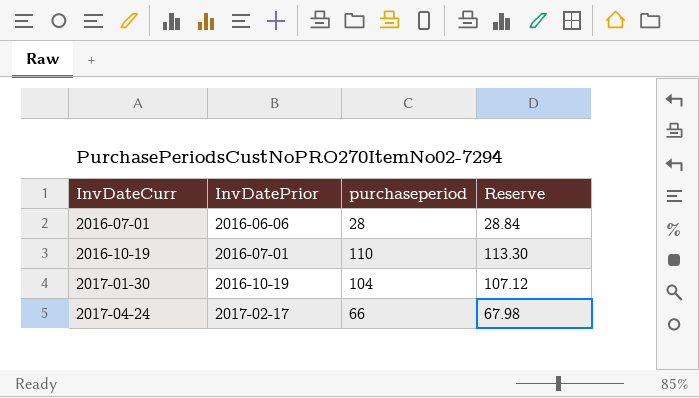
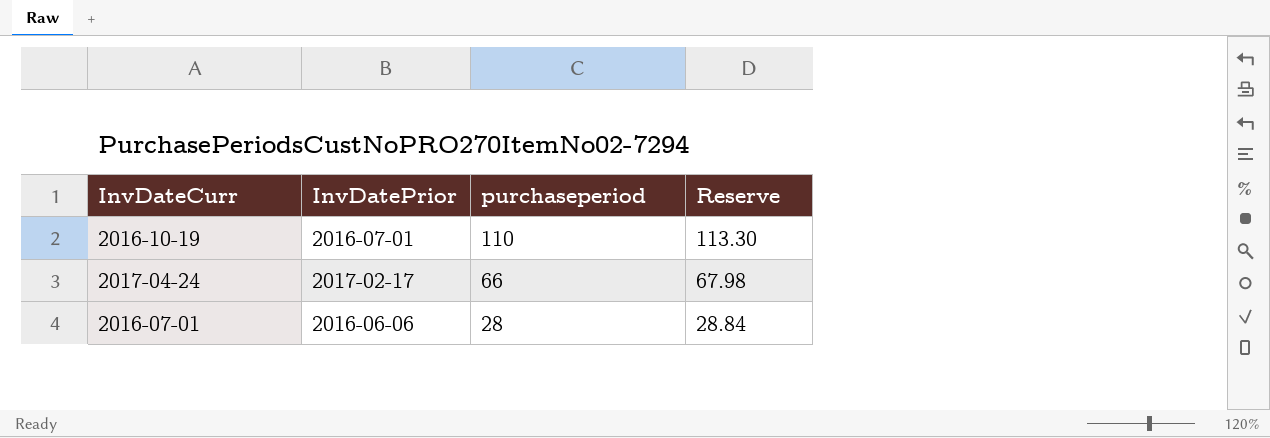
row order: InvDateCurr ascending -> purchaseperiod descending
row 2017-01-30: 2016-10-19 | 104 | 107.12 -> none

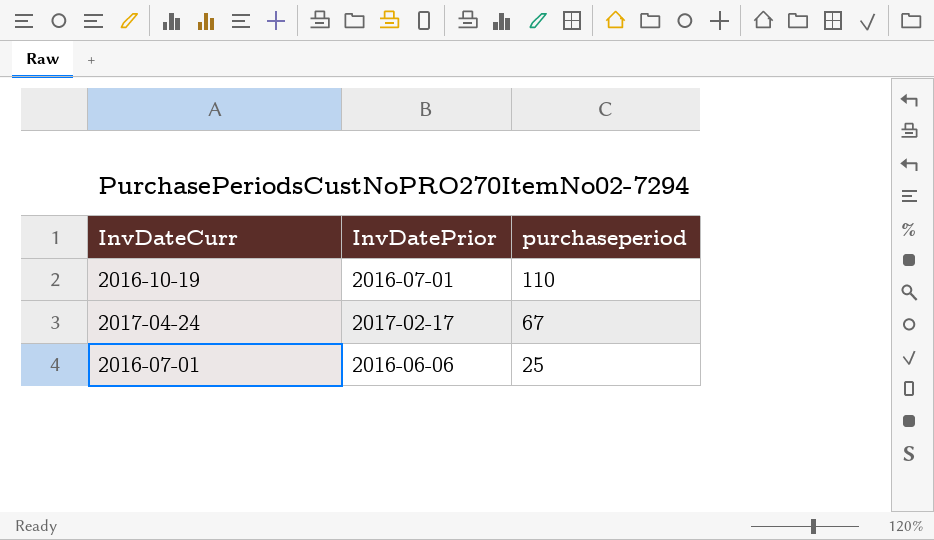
column Reserve | formula: [purchaseperiod] * 1.03 -> none
2017-04-24 | purchaseperiod: 66 -> 67
2016-07-01 | purchaseperiod: 28 -> 25

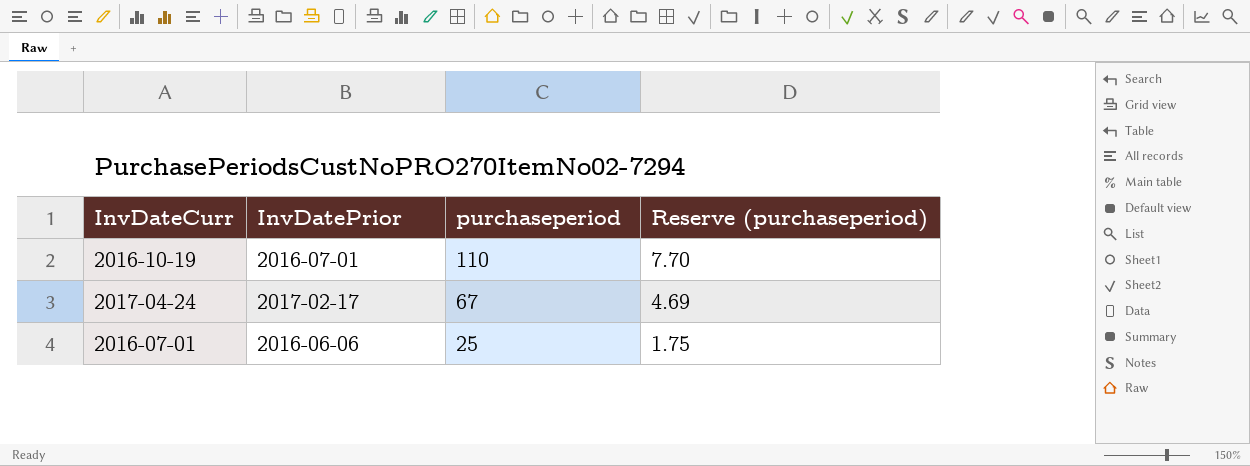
column Reserve (purchaseperiod) | formula: none -> [purchaseperiod] * 0.07

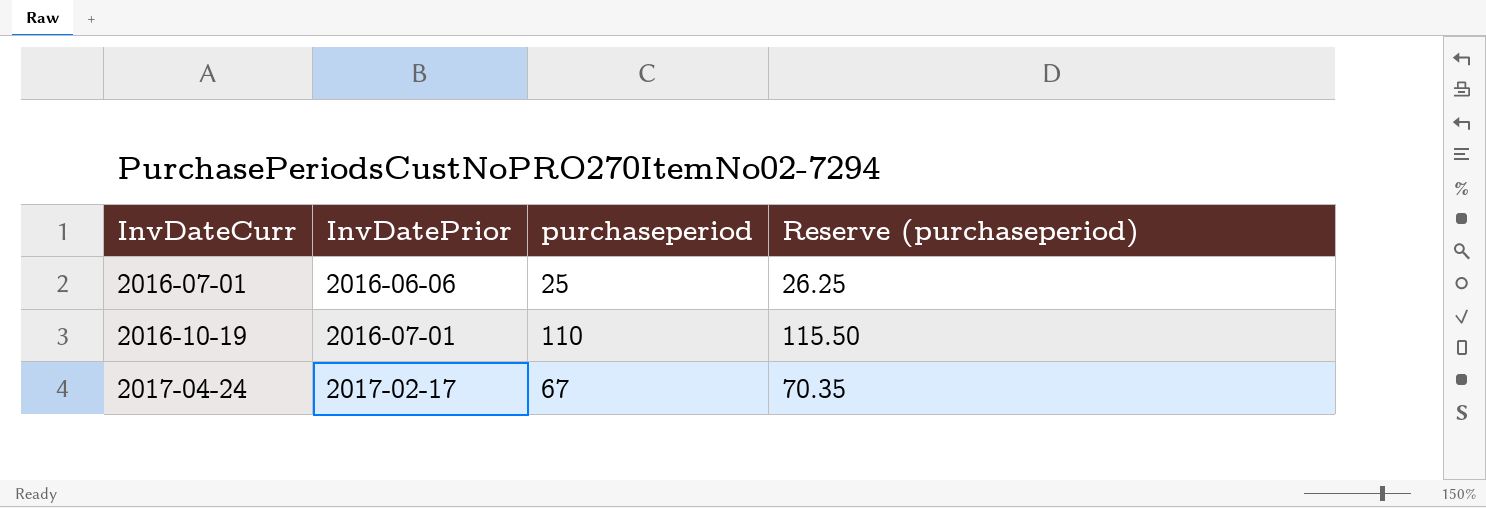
row order: purchaseperiod descending -> InvDateCurr ascending
column Reserve (purchaseperiod) | formula: [purchaseperiod] * 0.07 -> [purchaseperiod] * 1.05

